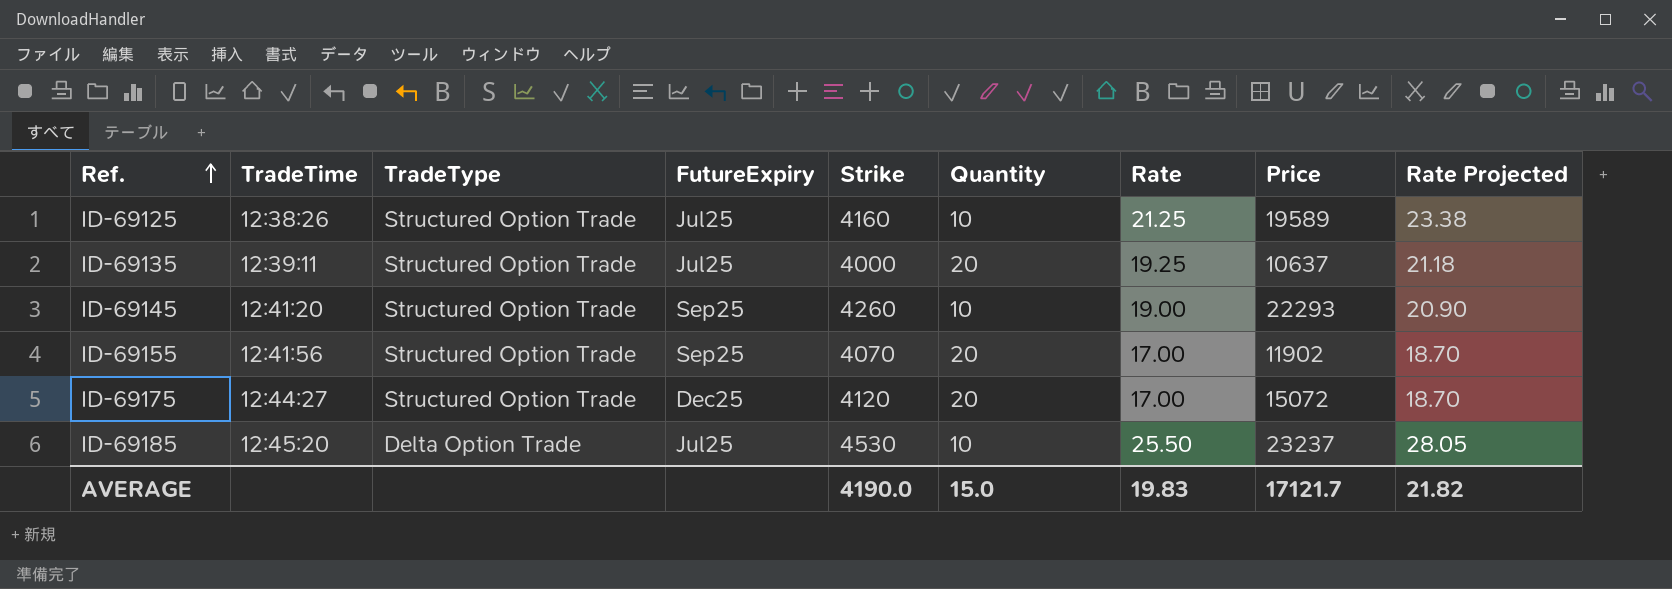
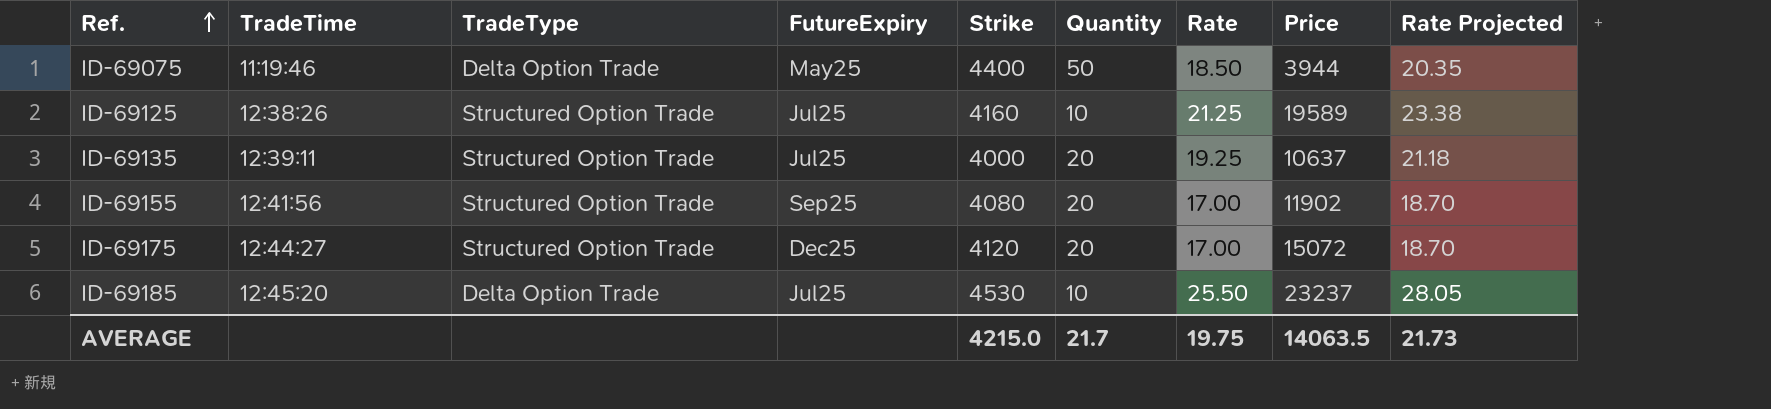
row ID-69145: 12:41:20 | Structured Option Trade | Sep25 | 4260 | 10 | 19.00 | 22293 | 20.90 -> none
row ID-69075: none -> 11:19:46 | Delta Option Trade | May25 | 4400 | 50 | 18.50 | 3944 | 20.35
ID-69155 | Strike: 4070 -> 4080
AVERAGE | Strike: 4190.0 -> 4215.0
AVERAGE | Quantity: 15.0 -> 21.7
AVERAGE | Rate: 19.83 -> 19.75
AVERAGE | Price: 17121.7 -> 14063.5
AVERAGE | Rate Projected: 21.82 -> 21.73

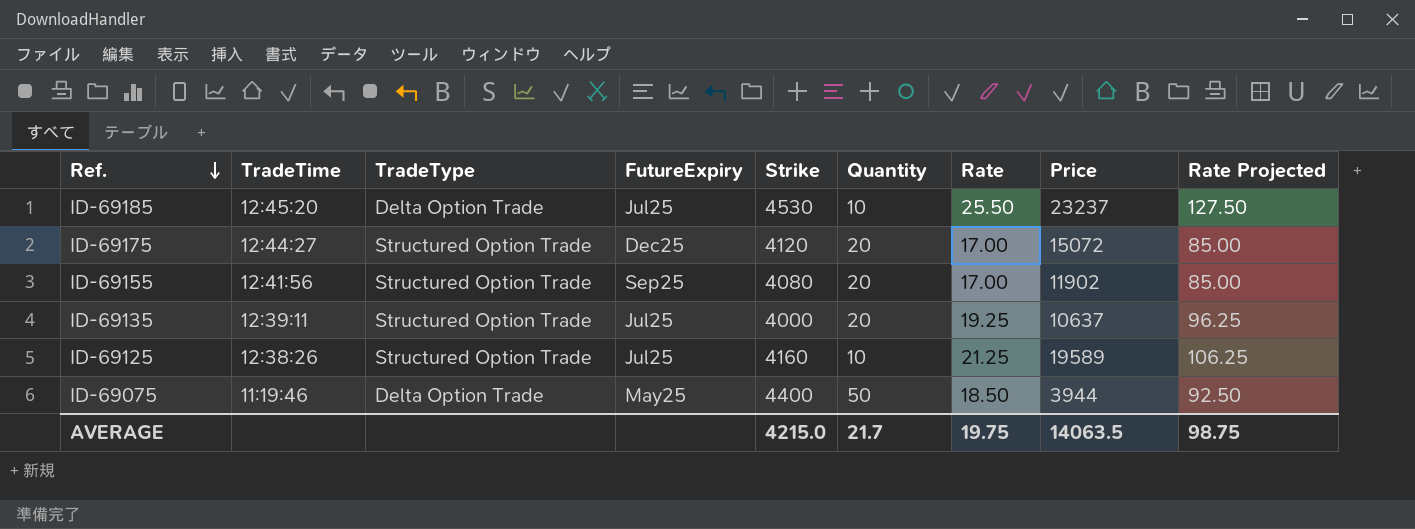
row order: Ref. ascending -> Ref. descending
column Rate Projected | formula: [Rate] * 1.1 -> [Rate] * 5
AVERAGE | Rate Projected: 21.73 -> 98.75

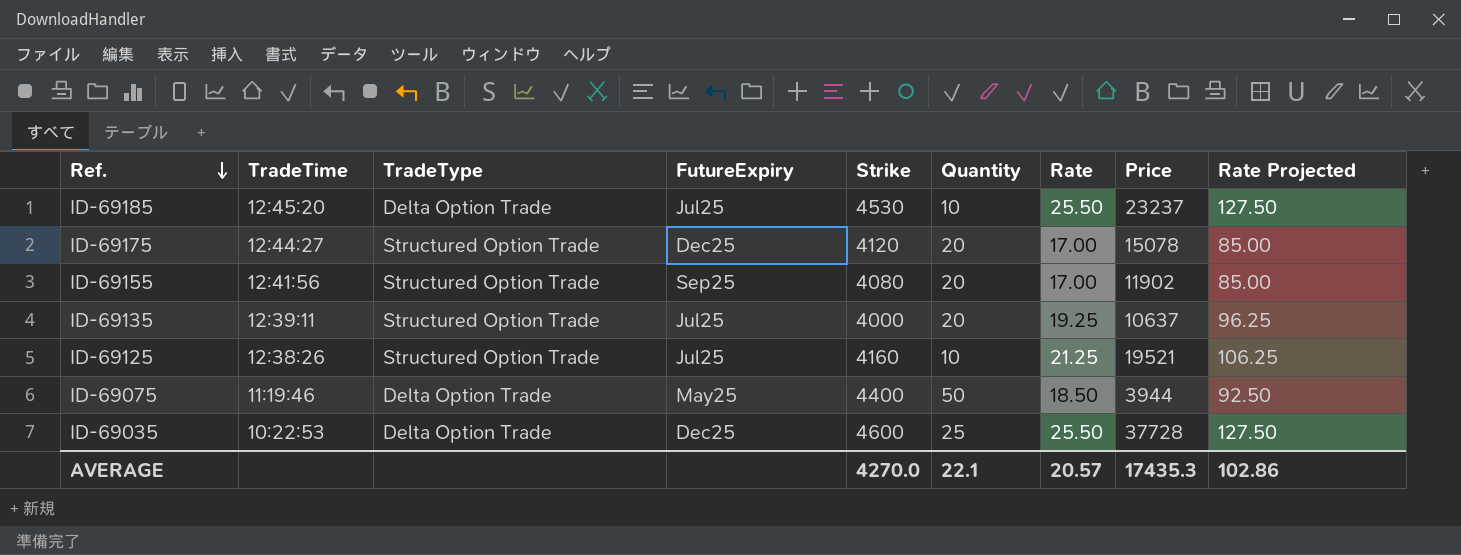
ID-69175 | Price: 15072 -> 15078
ID-69125 | Price: 19589 -> 19521
row ID-69035: none -> 10:22:53 | Delta Option Trade | Dec25 | 4600 | 25 | 25.50 | 37728 | 127.50
AVERAGE | Strike: 4215.0 -> 4270.0
AVERAGE | Quantity: 21.7 -> 22.1
AVERAGE | Rate: 19.75 -> 20.57
AVERAGE | Price: 14063.5 -> 17435.3
AVERAGE | Rate Projected: 98.75 -> 102.86

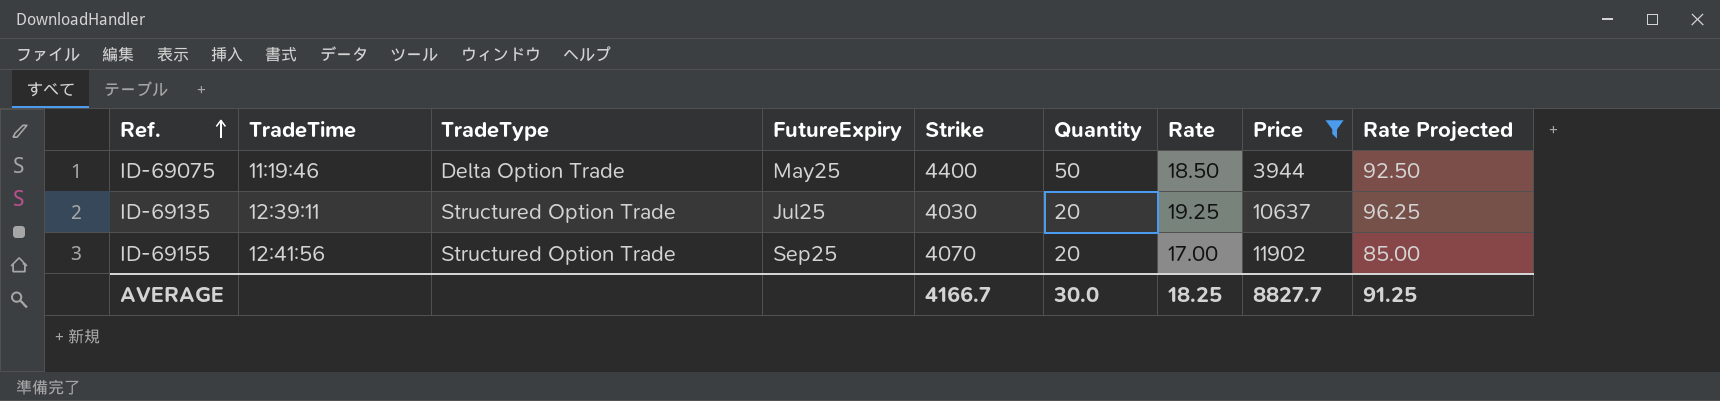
filter: none -> Price <= 11902
row order: Ref. descending -> Ref. ascending
ID-69135 | Strike: 4000 -> 4030
ID-69155 | Strike: 4080 -> 4070
AVERAGE | Strike: 4270.0 -> 4166.7
AVERAGE | Quantity: 22.1 -> 30.0
AVERAGE | Rate: 20.57 -> 18.25
AVERAGE | Price: 17435.3 -> 8827.7
AVERAGE | Rate Projected: 102.86 -> 91.25

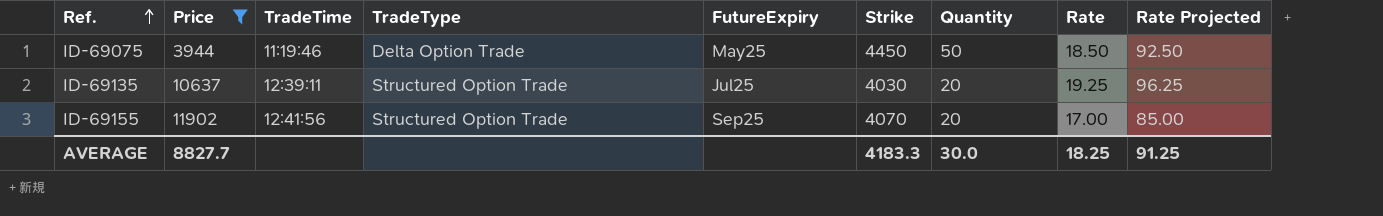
column Price | position: 8 -> 2
ID-69075 | Strike: 4400 -> 4450
AVERAGE | Strike: 4166.7 -> 4183.3

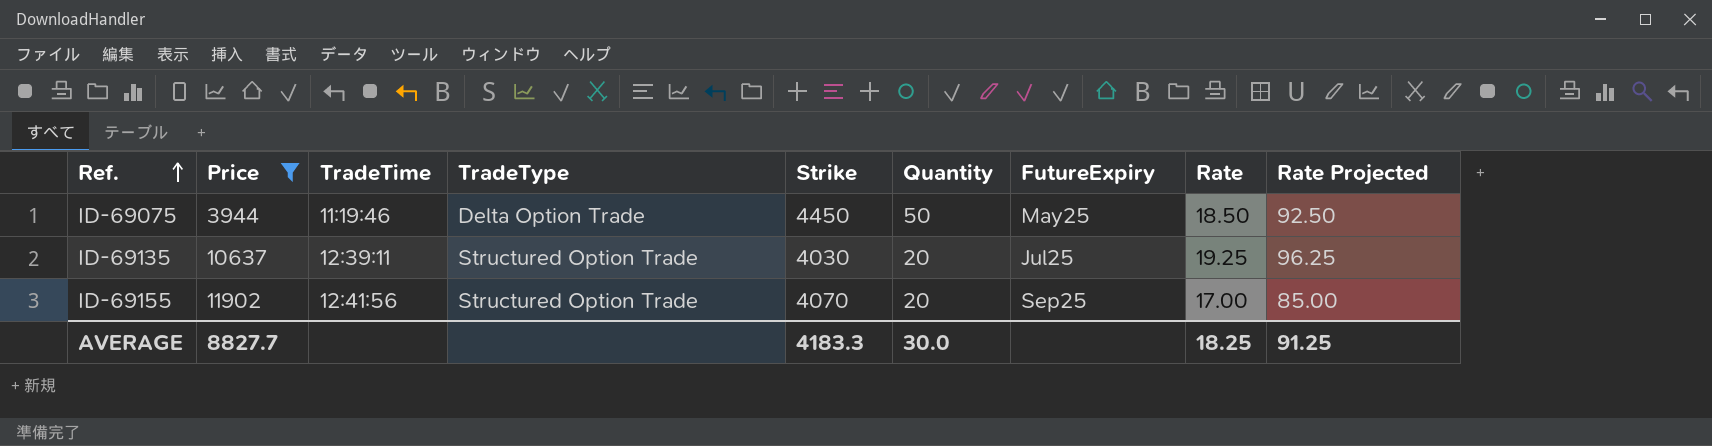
column FutureExpiry | position: 5 -> 7

